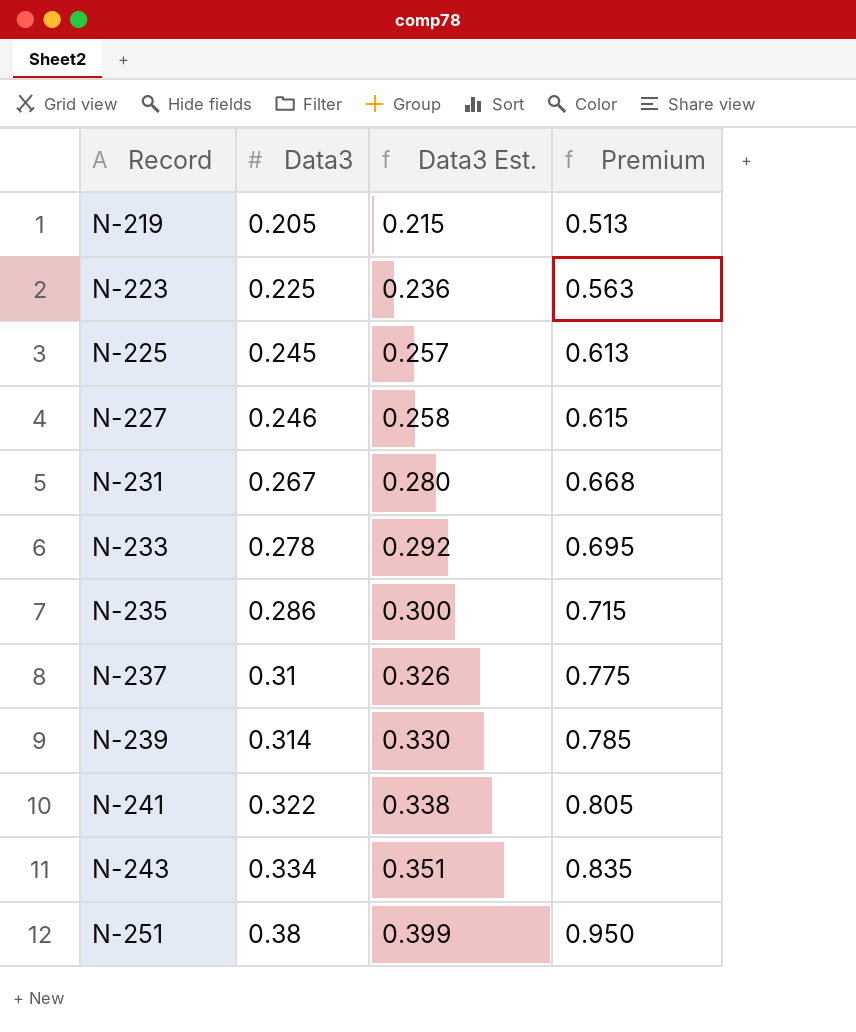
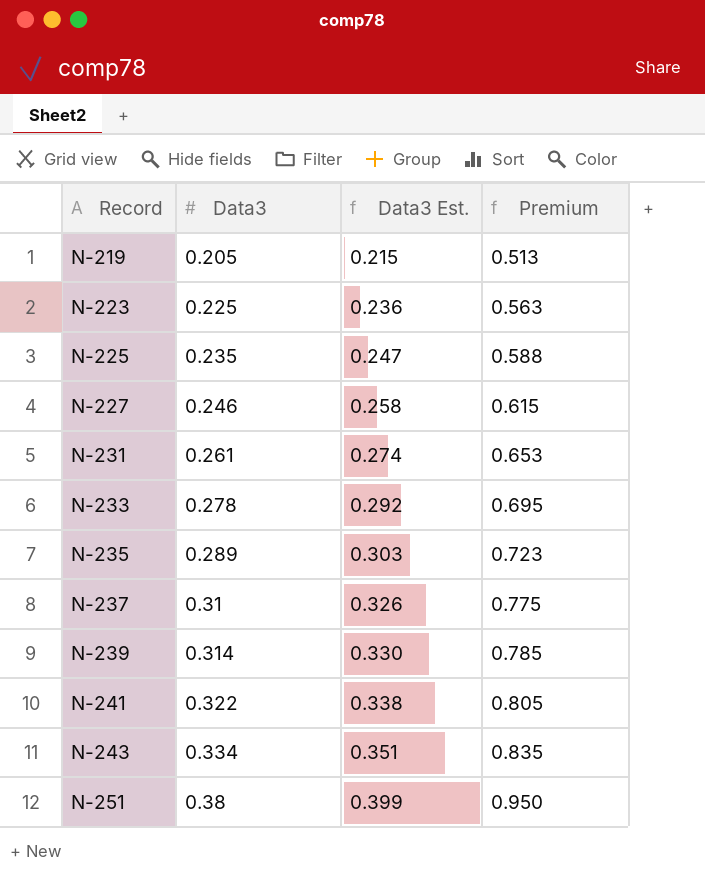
N-225 | Data3: 0.245 -> 0.235
N-225 | Data3 Est.: 0.257 -> 0.247
N-225 | Premium: 0.613 -> 0.588
N-231 | Data3: 0.267 -> 0.261
N-231 | Data3 Est.: 0.280 -> 0.274
N-231 | Premium: 0.668 -> 0.653
N-235 | Data3: 0.286 -> 0.289
N-235 | Data3 Est.: 0.300 -> 0.303
N-235 | Premium: 0.715 -> 0.723

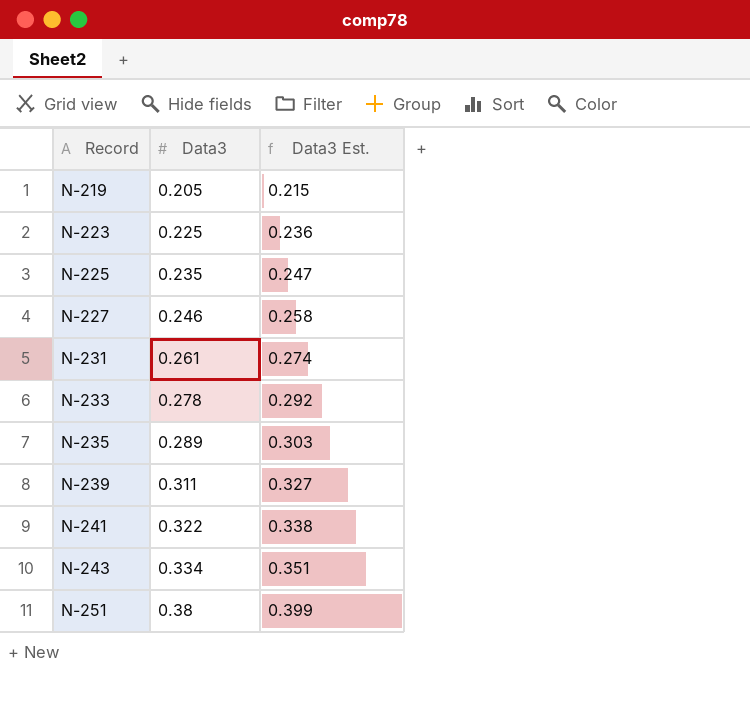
column Premium | formula: [Data3] * 2.5 -> none
row N-237: 0.31 | 0.326 | 0.775 -> none
N-239 | Data3: 0.314 -> 0.311
N-239 | Data3 Est.: 0.330 -> 0.327

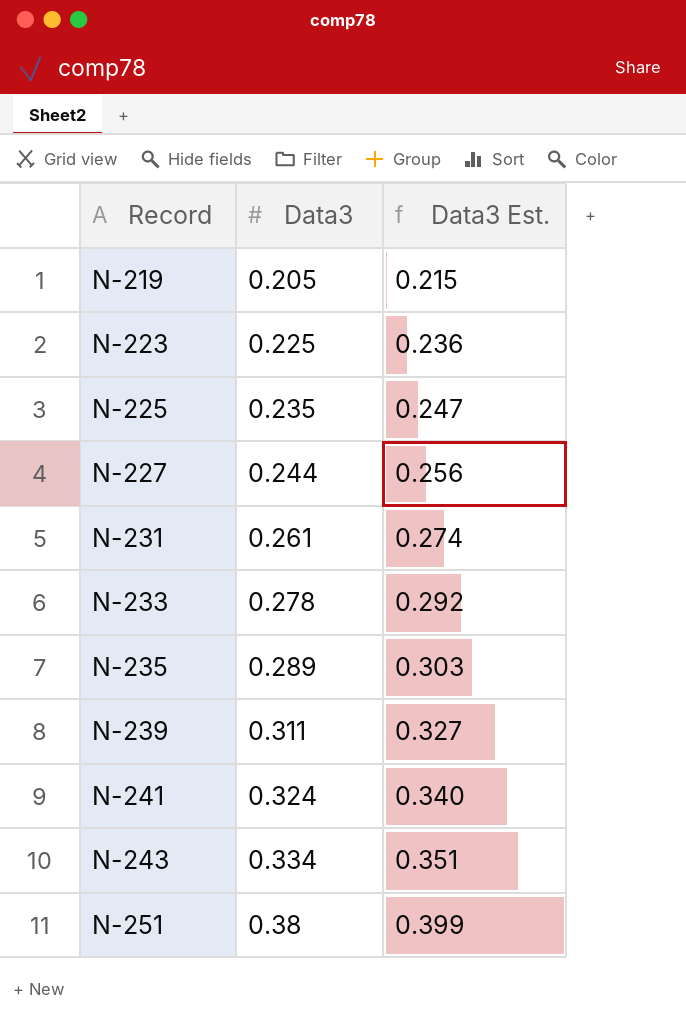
N-227 | Data3: 0.246 -> 0.244
N-227 | Data3 Est.: 0.258 -> 0.256
N-241 | Data3: 0.322 -> 0.324
N-241 | Data3 Est.: 0.338 -> 0.340

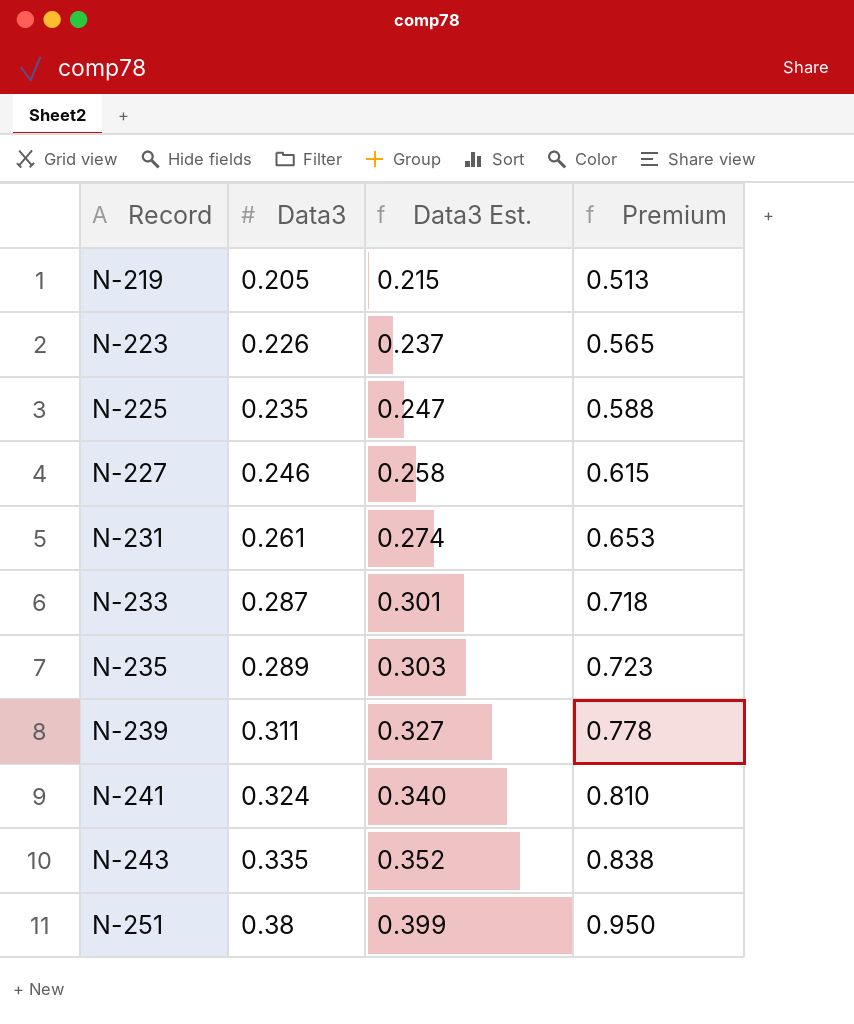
column Premium | formula: none -> [Data3] * 2.5
N-223 | Data3: 0.225 -> 0.226
N-223 | Data3 Est.: 0.236 -> 0.237
N-227 | Data3: 0.244 -> 0.246
N-227 | Data3 Est.: 0.256 -> 0.258
N-233 | Data3: 0.278 -> 0.287
N-233 | Data3 Est.: 0.292 -> 0.301
N-243 | Data3: 0.334 -> 0.335
N-243 | Data3 Est.: 0.351 -> 0.352

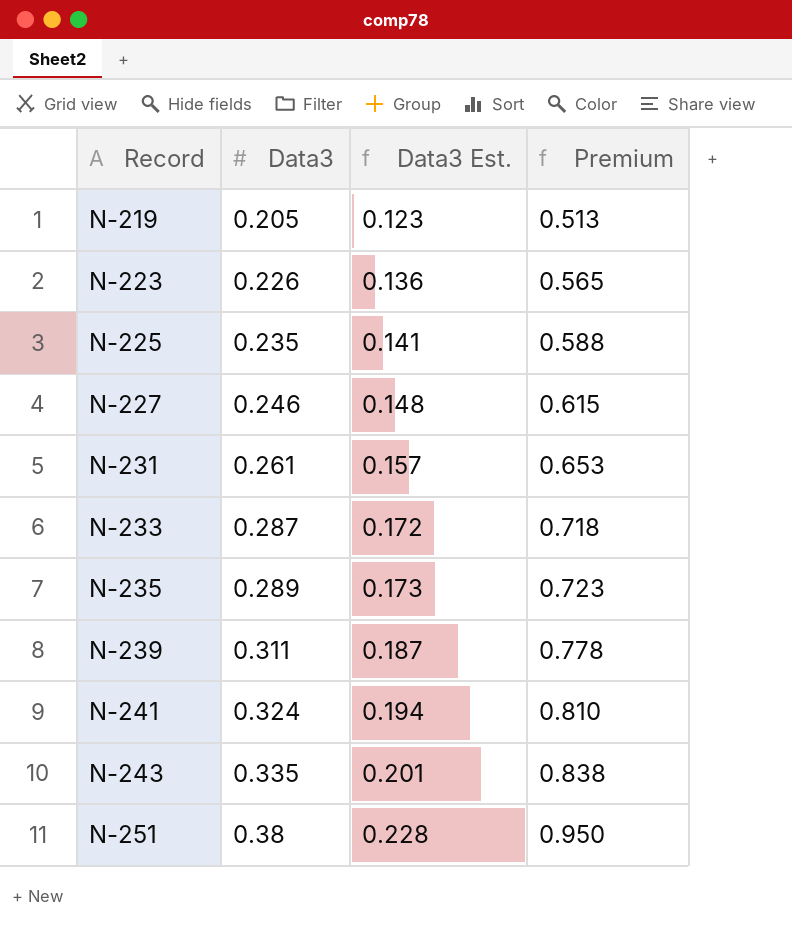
column Data3 Est. | formula: [Data3] * 1.05 -> [Data3] * 0.6

